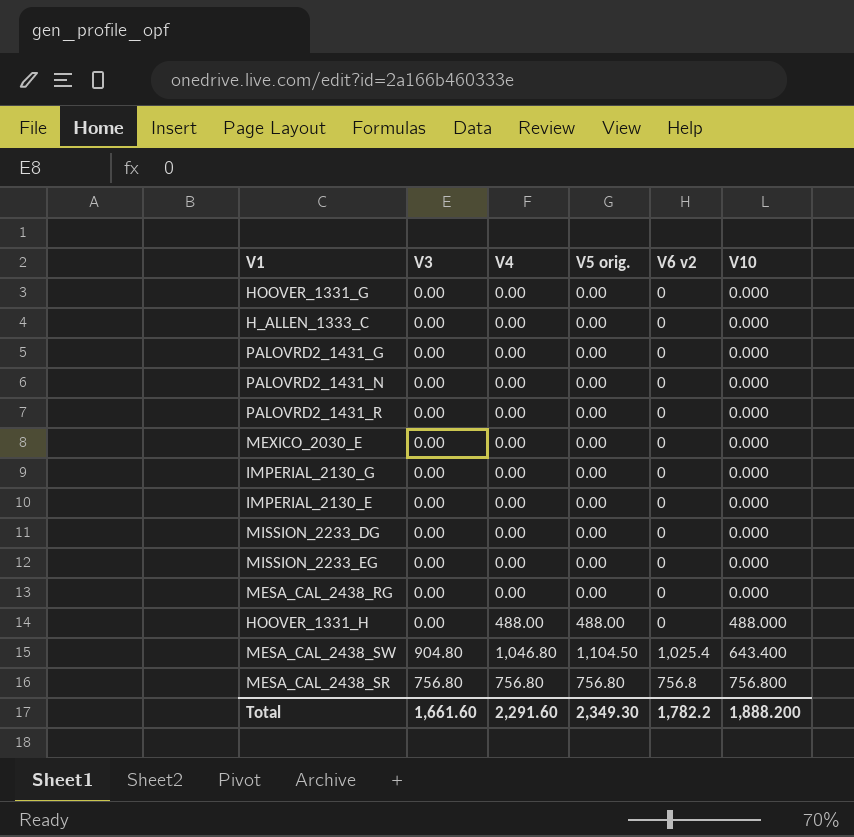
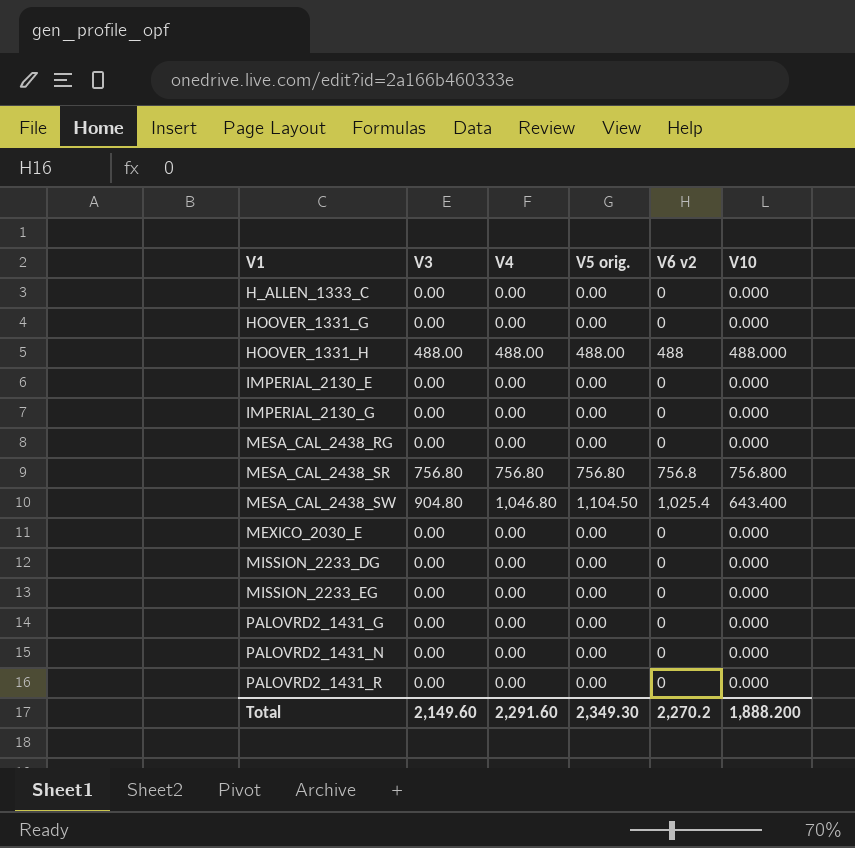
row order: V10 ascending -> V1 ascending
HOOVER_1331_H | V3: 0.00 -> 488.00
HOOVER_1331_H | V6 v2: 0 -> 488
Total | V3: 1,661.60 -> 2,149.60
Total | V6 v2: 1,782.2 -> 2,270.2

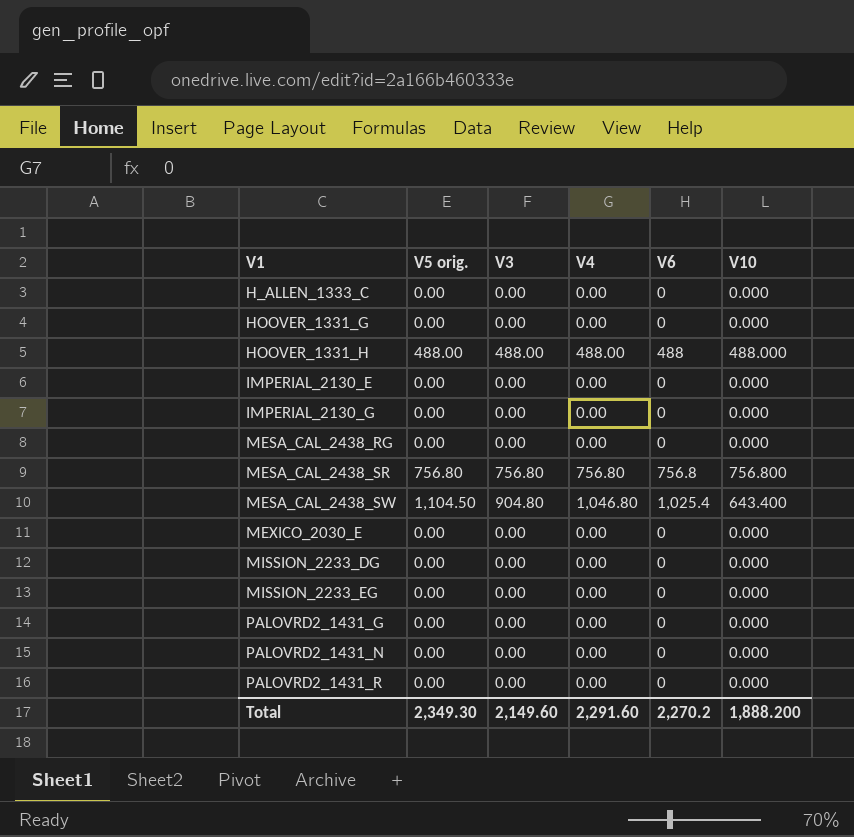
column V5 orig. | position: 4 -> 2
column name: V6 v2 -> V6

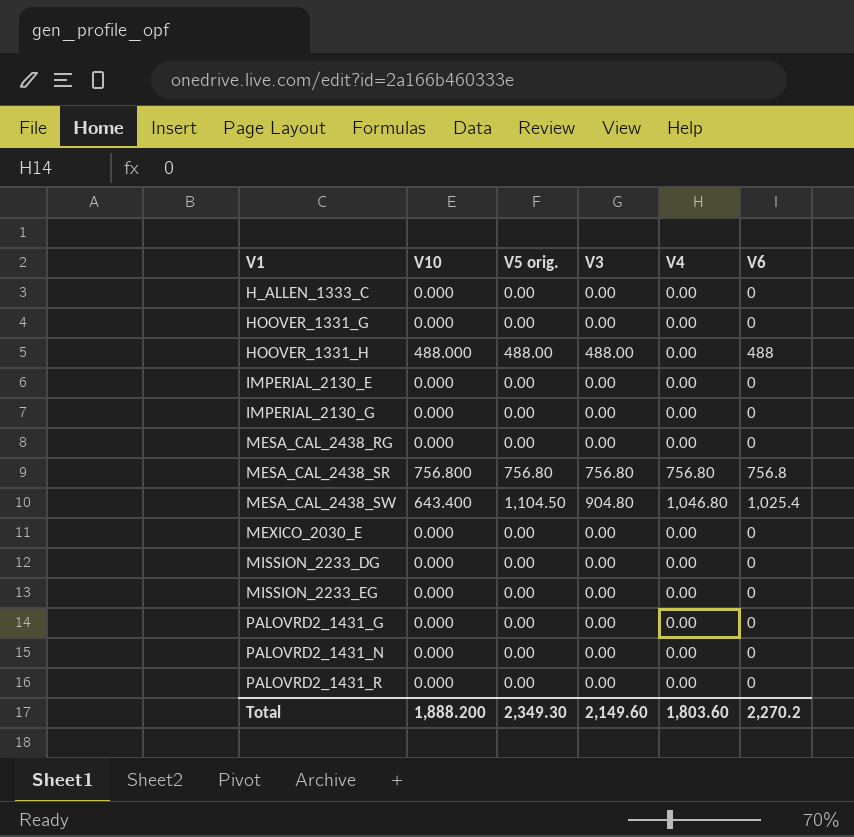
column V10 | position: 6 -> 2
HOOVER_1331_H | V4: 488.00 -> 0.00
Total | V4: 2,291.60 -> 1,803.60

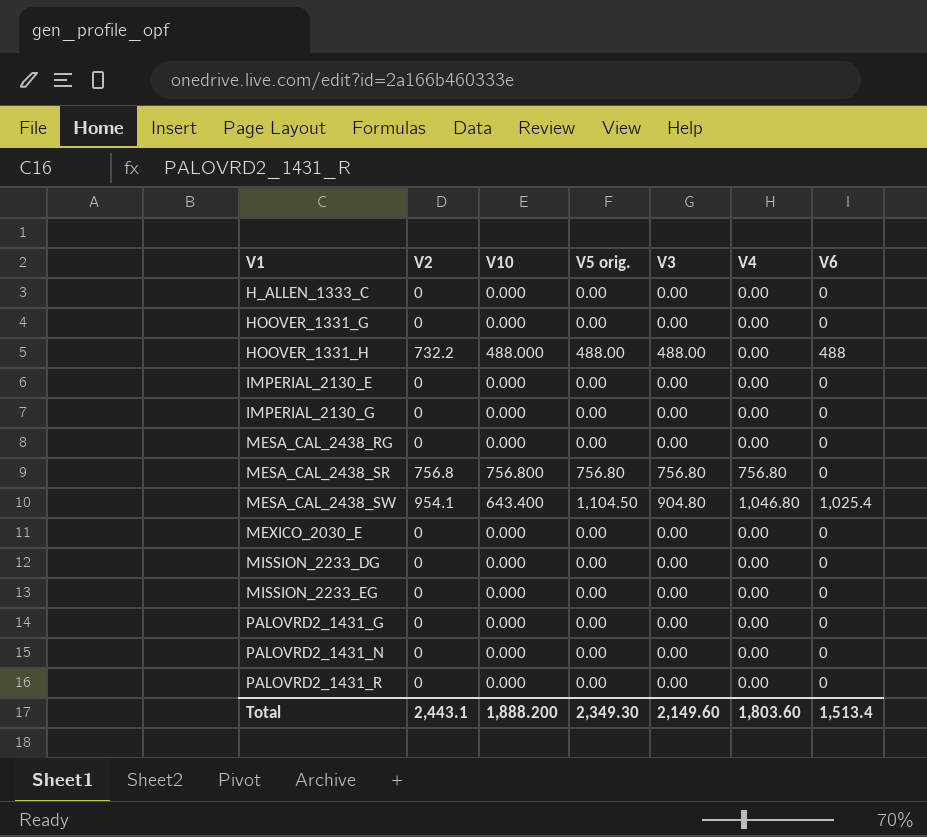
column V2 | position: none -> 2
MESA_CAL_2438_SR | V6: 756.8 -> 0
Total | V6: 2,270.2 -> 1,513.4

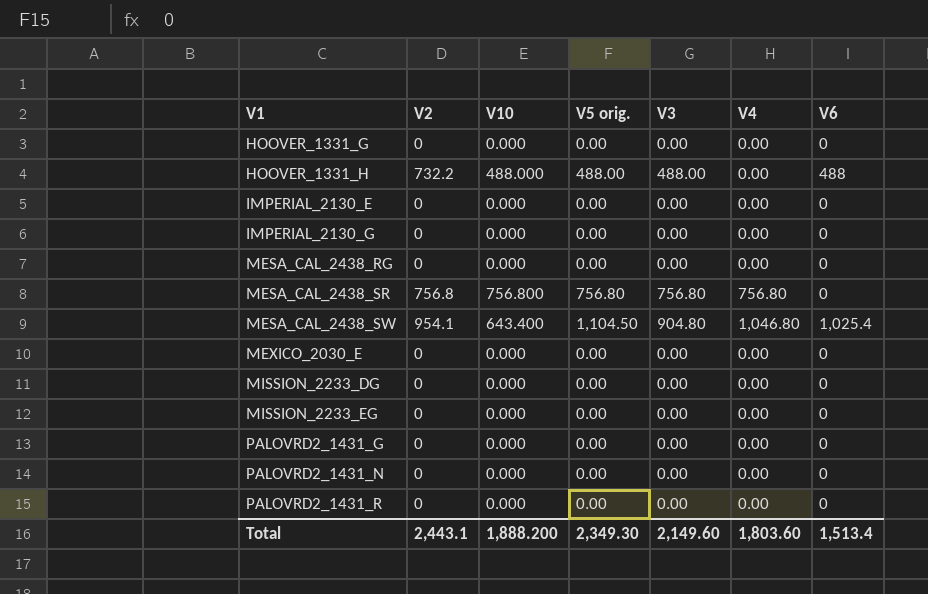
row H_ALLEN_1333_C: 0 | 0.000 | 0.00 | 0.00 | 0.00 | 0 -> none

